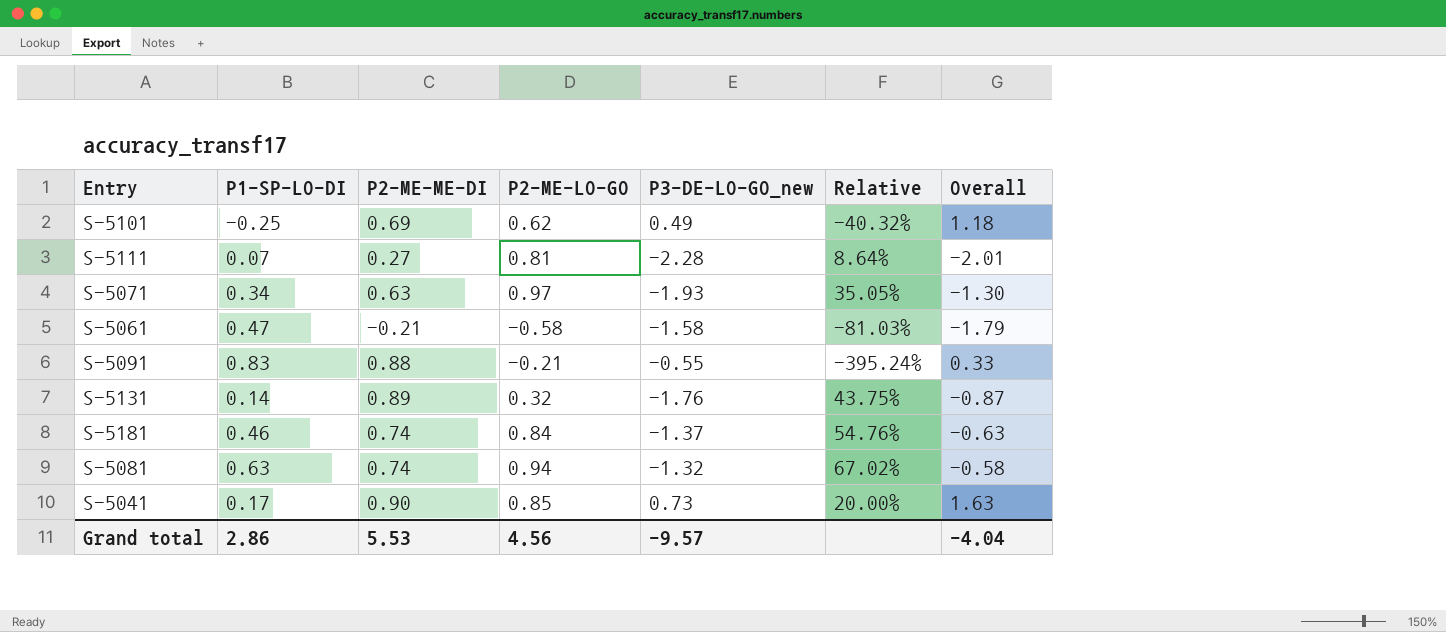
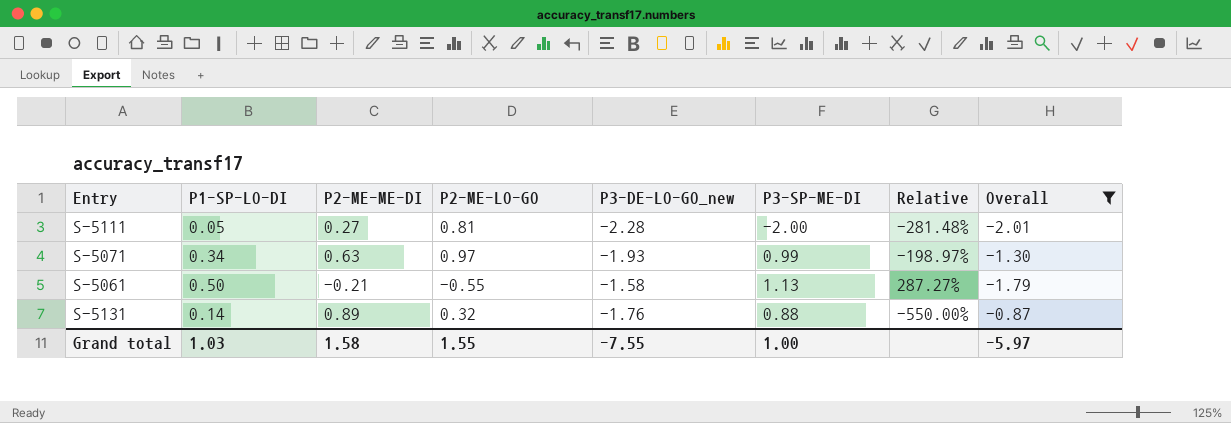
filter: none -> Overall <= -0.87
column P3-SP-ME-DI | position: none -> 6
column Relative | formula: [P1-SP-LO-DI] / [P2-ME-LO-GO] -> [P3-DE-LO-GO_new] / [P2-ME-LO-GO]
S-5111 | P1-SP-LO-DI: 0.07 -> 0.05
S-5061 | P1-SP-LO-DI: 0.47 -> 0.50
S-5061 | P2-ME-LO-GO: -0.58 -> -0.55
Grand total | P1-SP-LO-DI: 2.86 -> 1.03
Grand total | P2-ME-ME-DI: 5.53 -> 1.58
Grand total | P2-ME-LO-GO: 4.56 -> 1.55
Grand total | P3-DE-LO-GO_new: -9.57 -> -7.55
Grand total | Overall: -4.04 -> -5.97

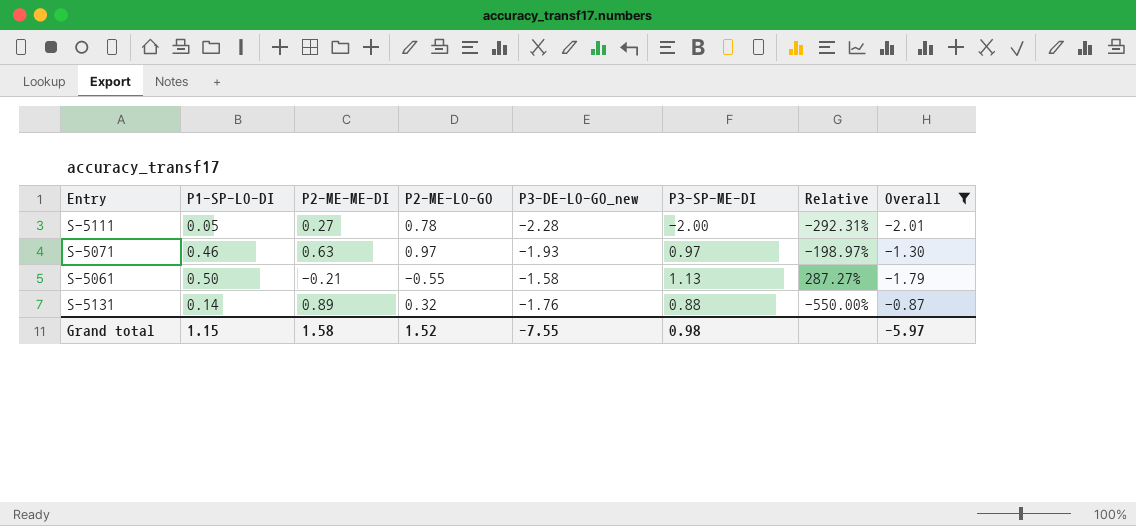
S-5111 | P2-ME-LO-GO: 0.81 -> 0.78
S-5111 | Relative: -281.48% -> -292.31%
S-5071 | P1-SP-LO-DI: 0.34 -> 0.46
S-5071 | P3-SP-ME-DI: 0.99 -> 0.97
Grand total | P1-SP-LO-DI: 1.03 -> 1.15
Grand total | P2-ME-LO-GO: 1.55 -> 1.52
Grand total | P3-SP-ME-DI: 1.00 -> 0.98

